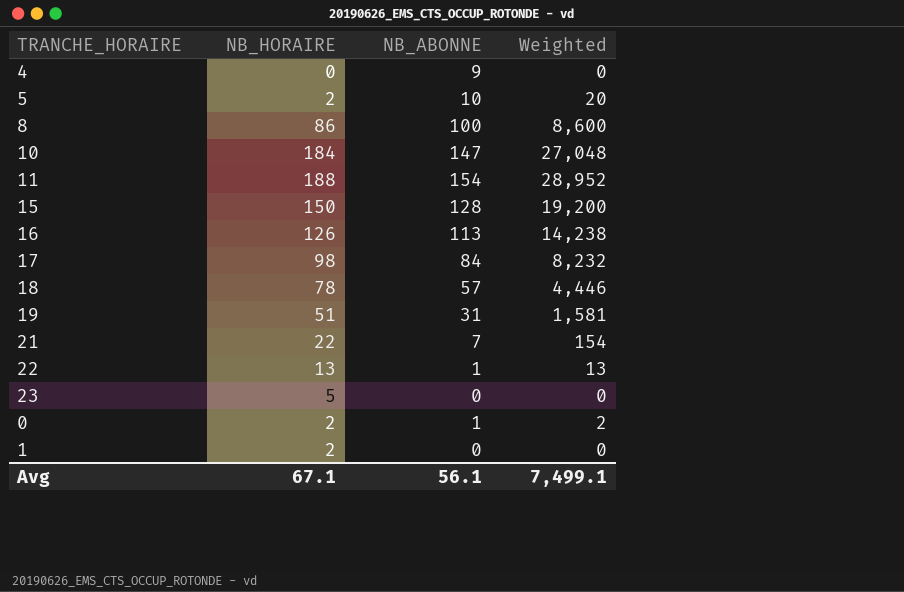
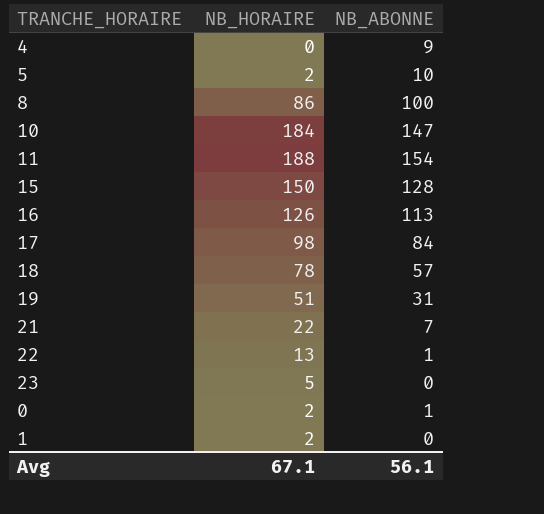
column Weighted | formula: [NB_HORAIRE] * [NB_ABONNE] -> none

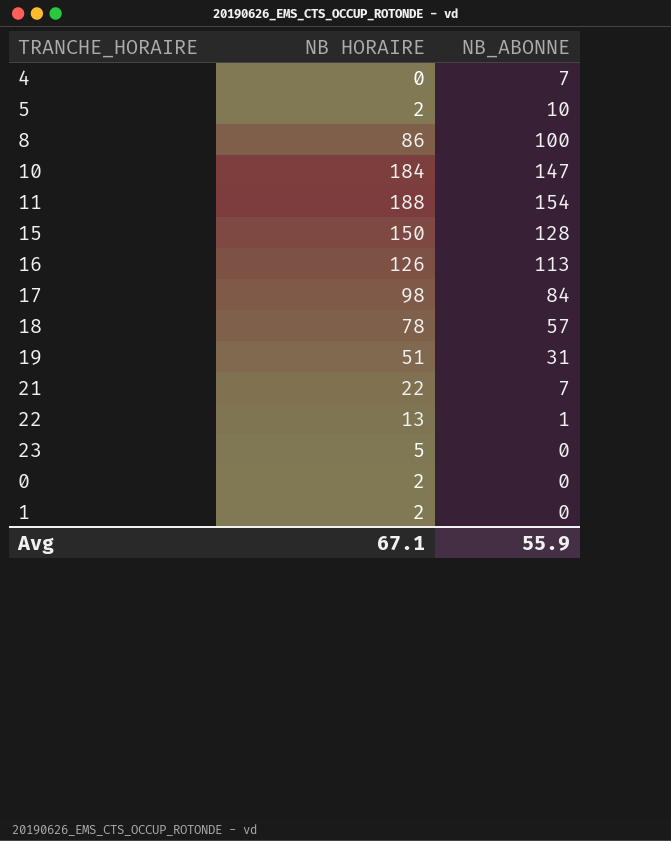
column name: NB_HORAIRE -> NB HORAIRE
4 | NB_ABONNE: 9 -> 7
0 | NB_ABONNE: 1 -> 0
Avg | NB_ABONNE: 56.1 -> 55.9

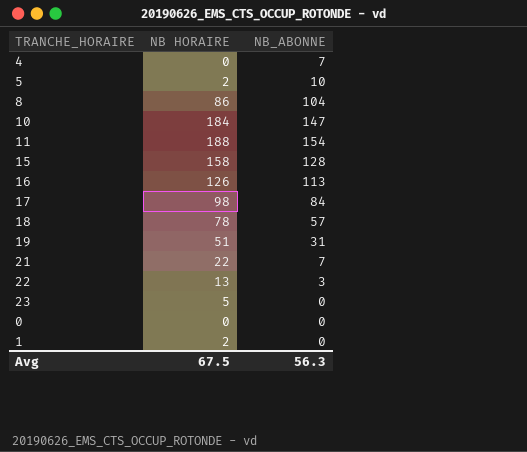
8 | NB_ABONNE: 100 -> 104
15 | NB HORAIRE: 150 -> 158
22 | NB_ABONNE: 1 -> 3
0 | NB HORAIRE: 2 -> 0
Avg | NB HORAIRE: 67.1 -> 67.5
Avg | NB_ABONNE: 55.9 -> 56.3

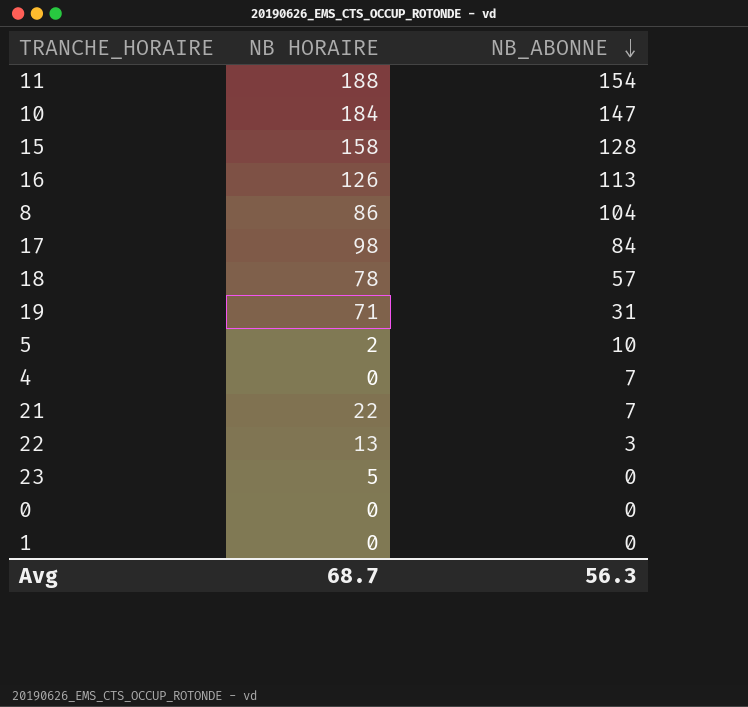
row order: none -> NB_ABONNE descending
19 | NB HORAIRE: 51 -> 71
1 | NB HORAIRE: 2 -> 0
Avg | NB HORAIRE: 67.5 -> 68.7

